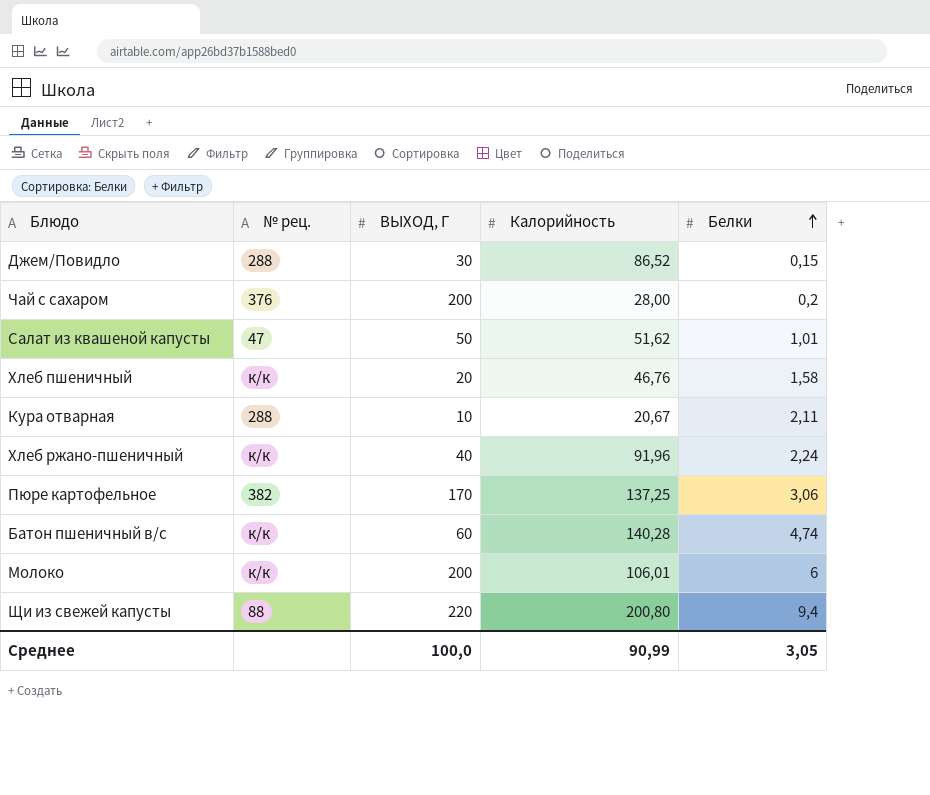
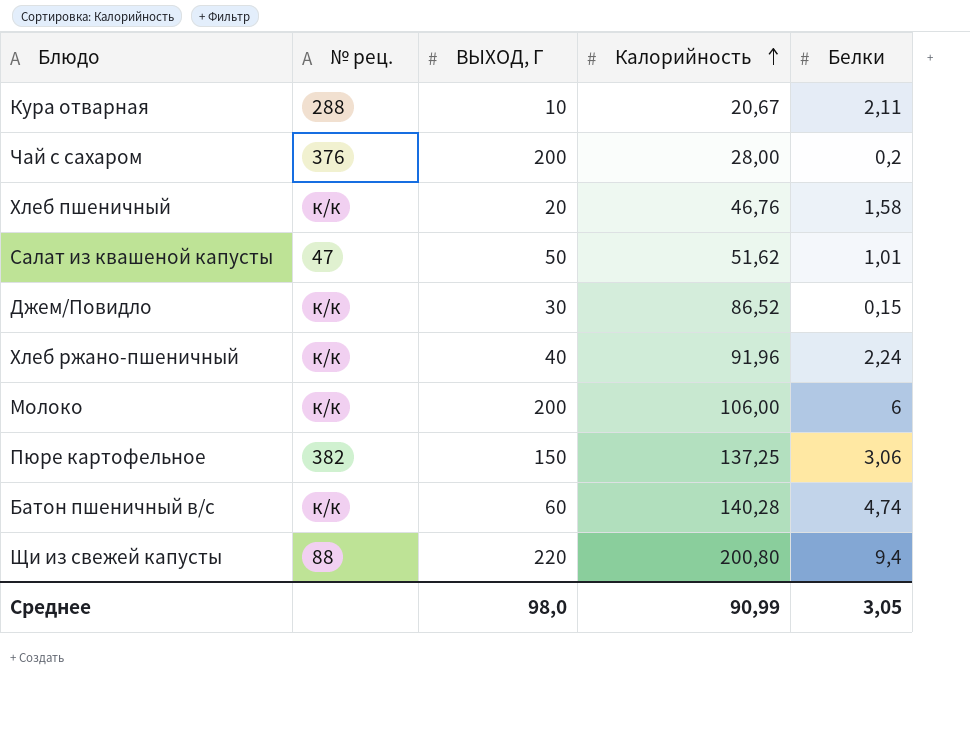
row order: Белки ascending -> Калорийность ascending
Джем/Повидло | № рец.: 288 -> к/к
Молоко | Калорийность: 106,01 -> 106,00
Пюре картофельное | ВЫХОД, Г: 170 -> 150
Среднее | ВЫХОД, Г: 100,0 -> 98,0

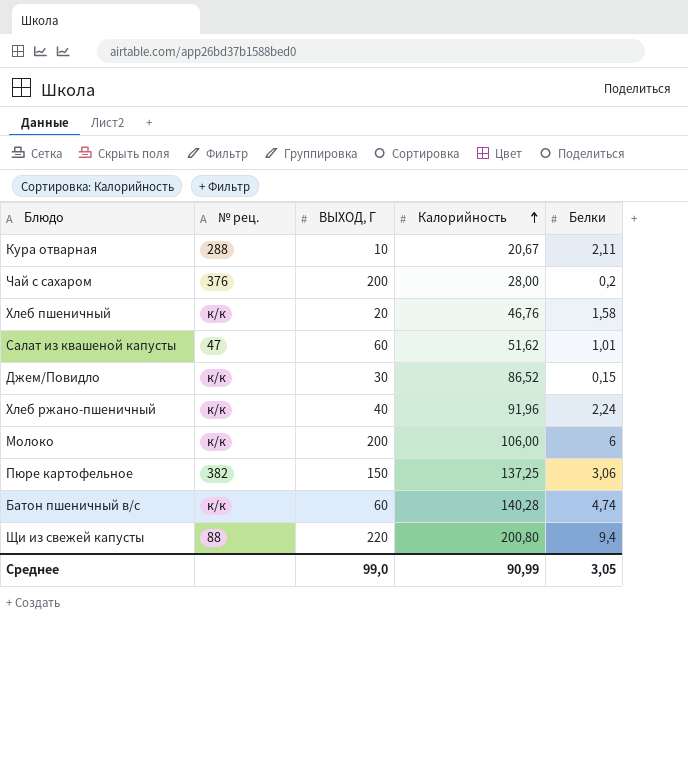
Салат из квашеной капусты | ВЫХОД, Г: 50 -> 60
Среднее | ВЫХОД, Г: 98,0 -> 99,0

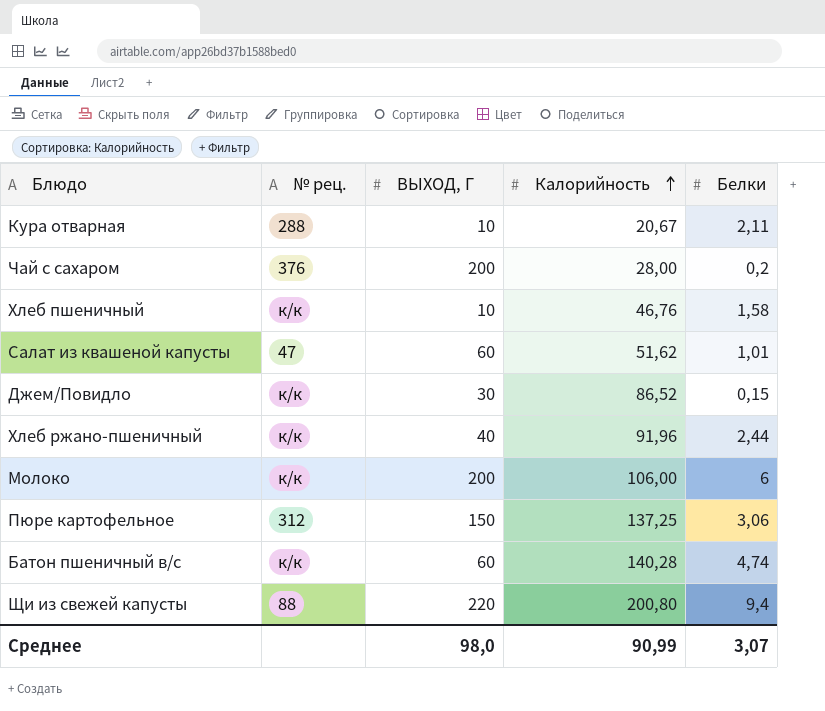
Хлеб пшеничный | ВЫХОД, Г: 20 -> 10
Хлеб ржано-пшеничный | Белки: 2,24 -> 2,44
Пюре картофельное | № рец.: 382 -> 312
Среднее | ВЫХОД, Г: 99,0 -> 98,0
Среднее | Белки: 3,05 -> 3,07

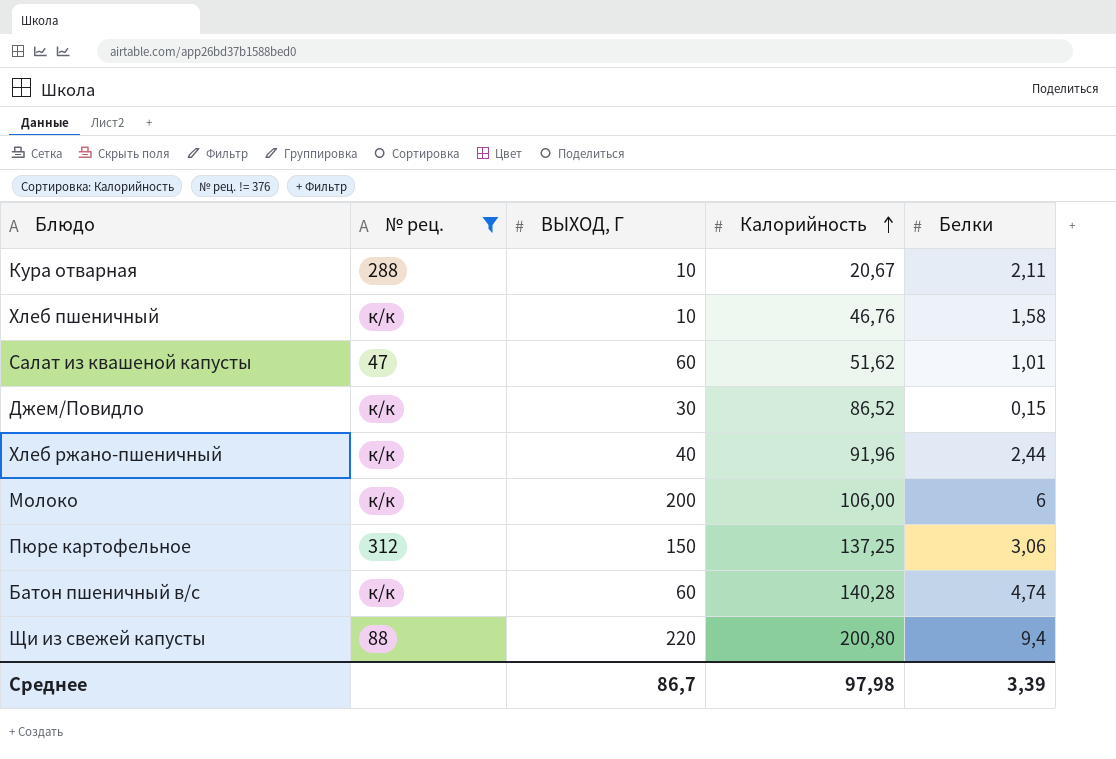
filter: none -> № рец. != 376
Среднее | ВЫХОД, Г: 98,0 -> 86,7
Среднее | Калорийность: 90,99 -> 97,98
Среднее | Белки: 3,07 -> 3,39

